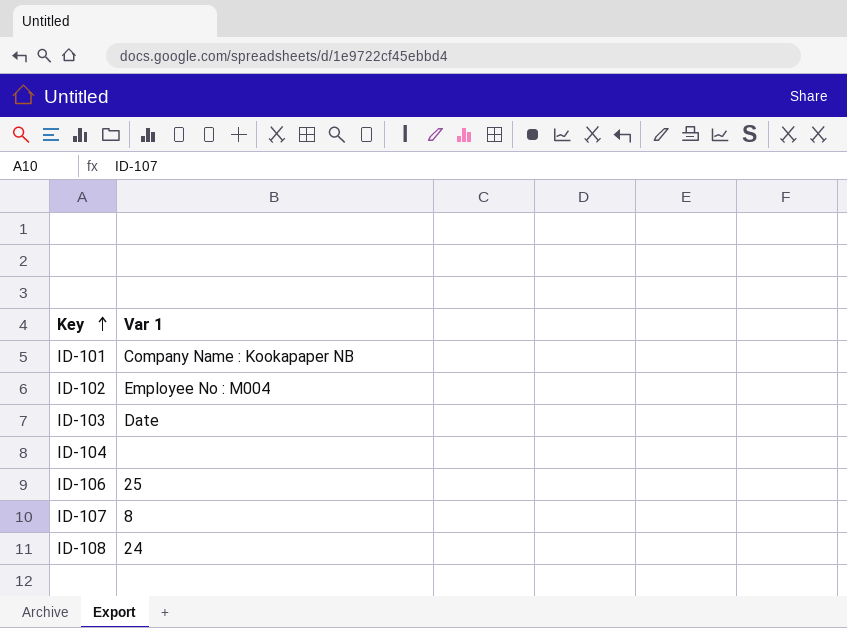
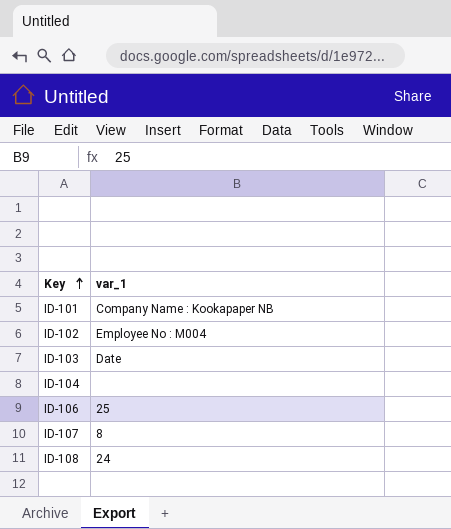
column name: Var 1 -> var_1

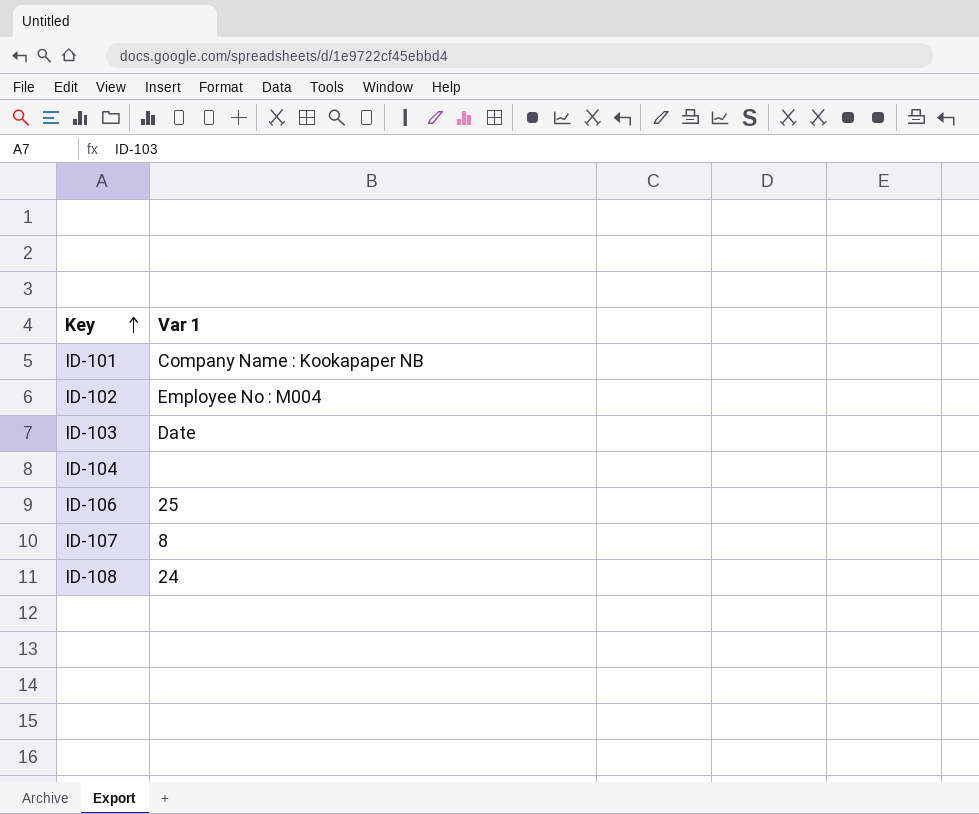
column name: var_1 -> Var 1

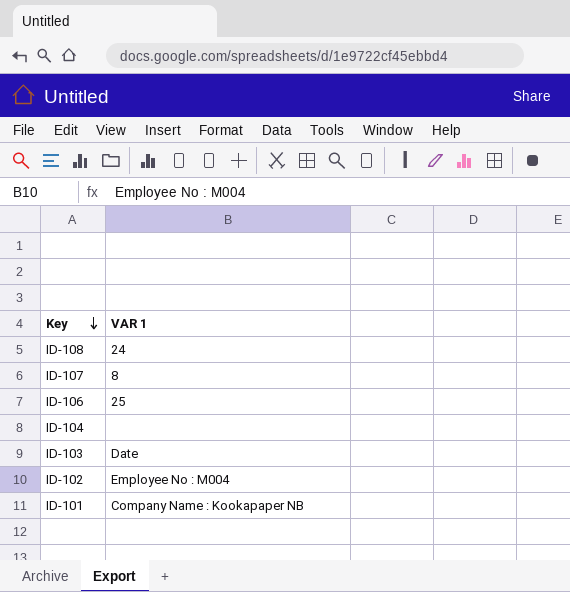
row order: Key ascending -> Key descending
column name: Var 1 -> VAR 1

